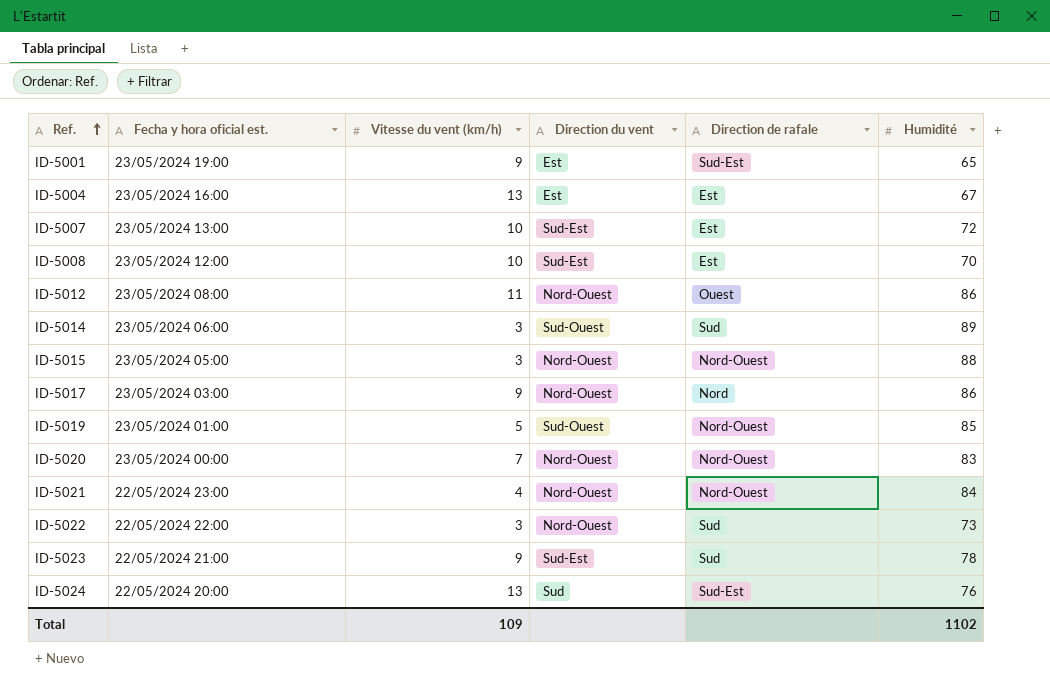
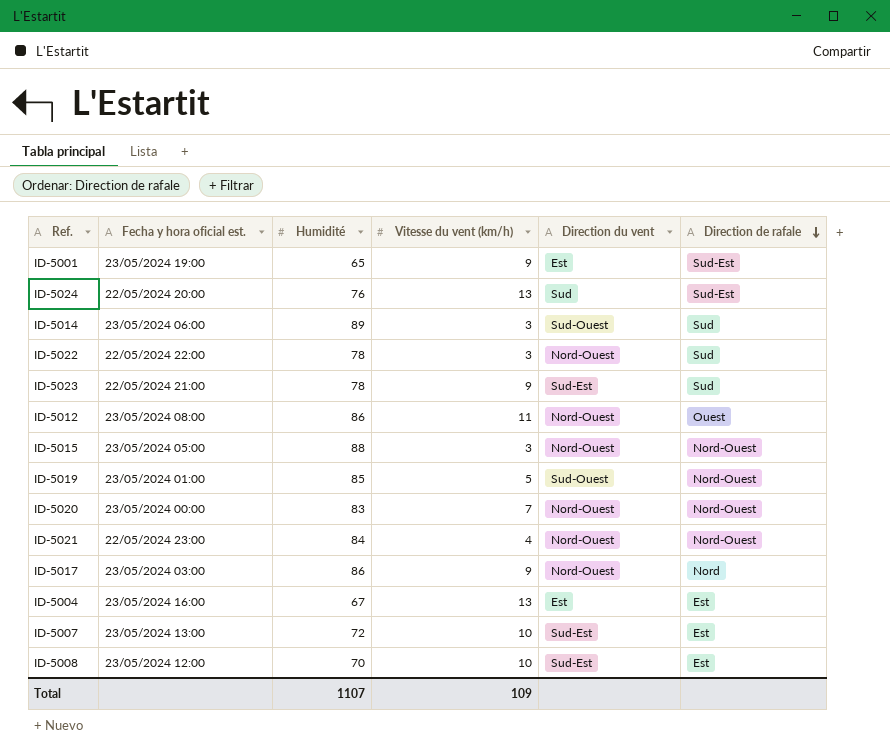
row order: Ref. ascending -> Direction de rafale descending
column Humidité | position: 6 -> 3
ID-5022 | Humidité: 73 -> 78
Total | Humidité: 1102 -> 1107

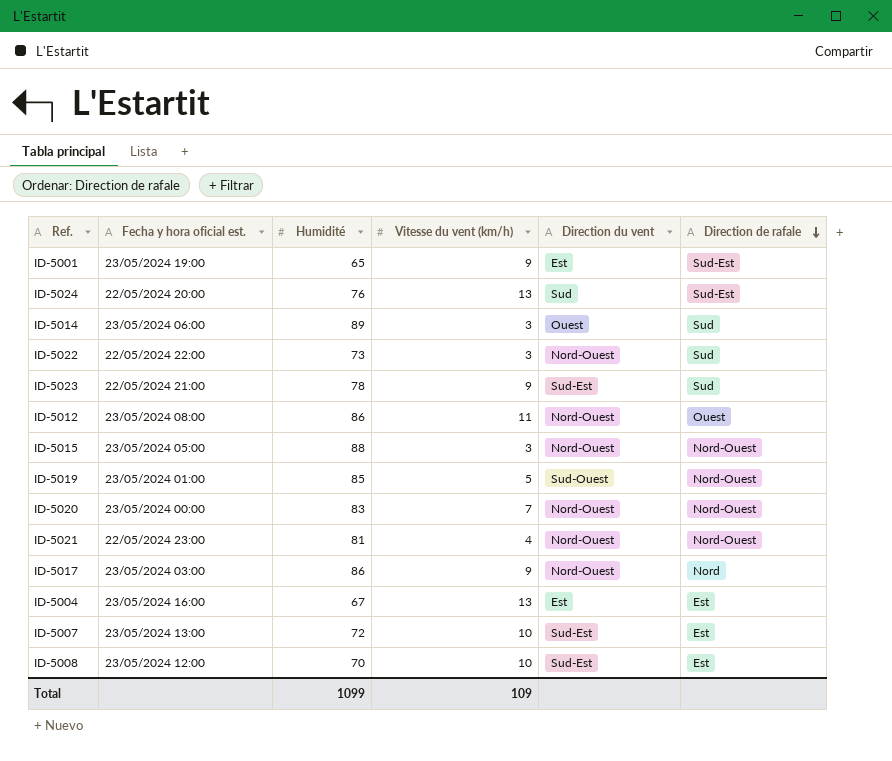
ID-5014 | Direction du vent: Sud-Ouest -> Ouest
ID-5022 | Humidité: 78 -> 73
ID-5021 | Humidité: 84 -> 81
Total | Humidité: 1107 -> 1099

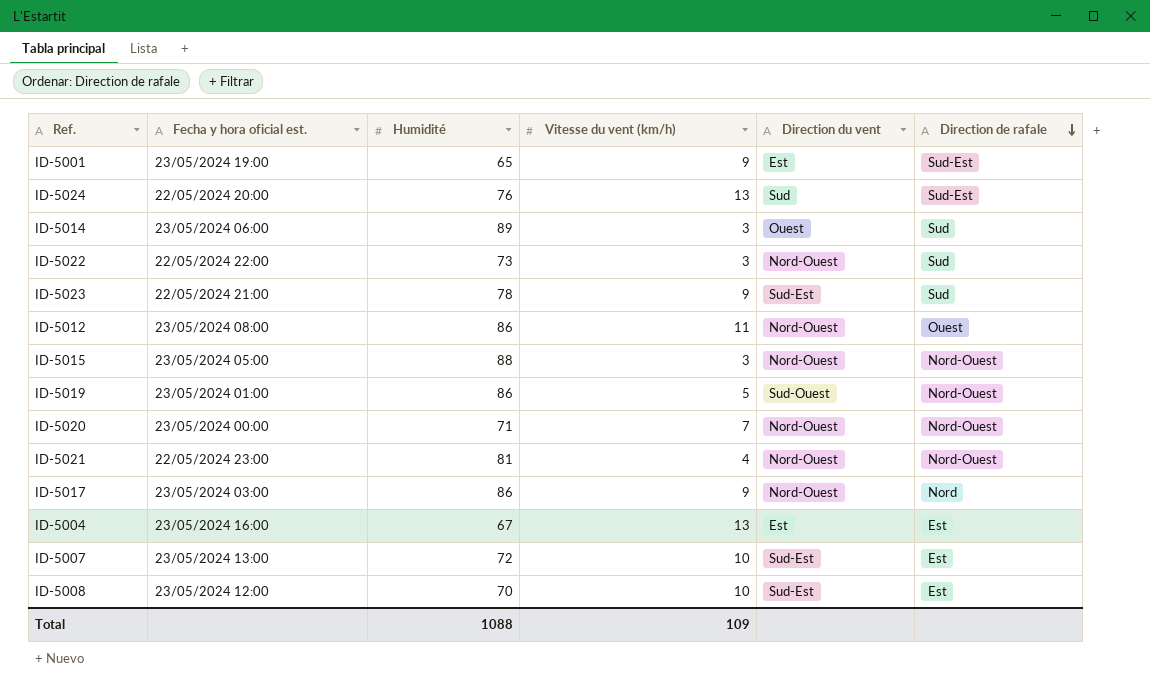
ID-5019 | Humidité: 85 -> 86
ID-5020 | Humidité: 83 -> 71
Total | Humidité: 1099 -> 1088

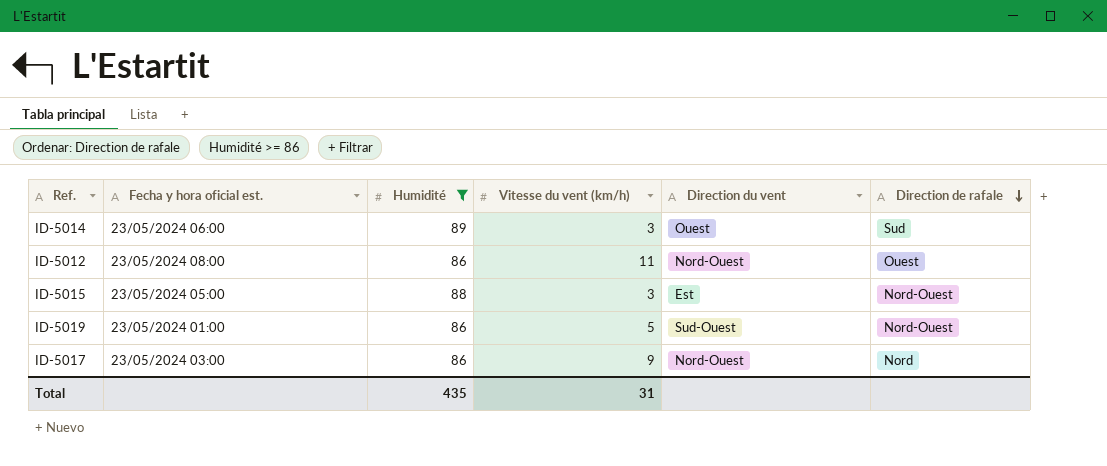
filter: none -> Humidité >= 86
ID-5015 | Direction du vent: Nord-Ouest -> Est
Total | Humidité: 1088 -> 435
Total | Vitesse du vent (km/h): 109 -> 31

